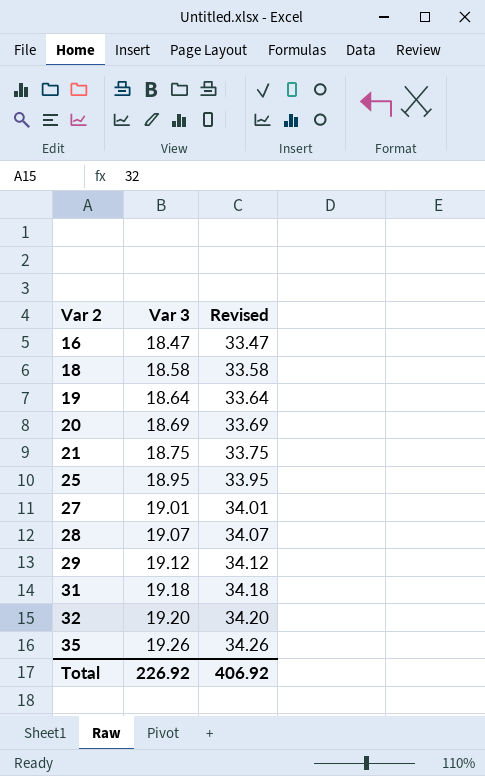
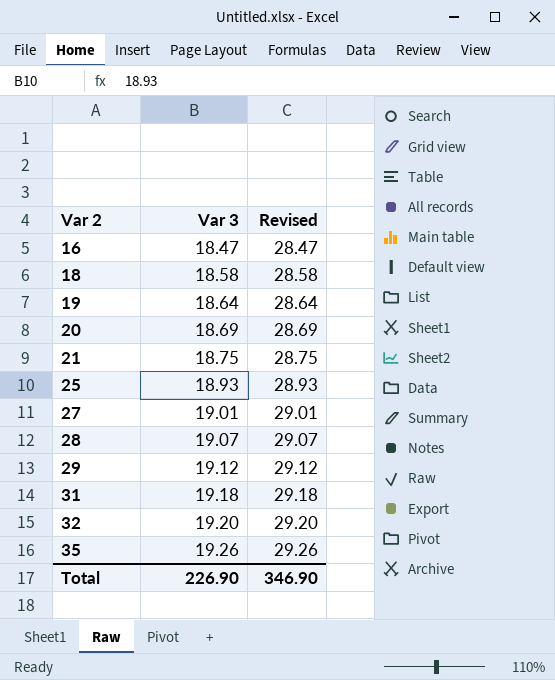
column Revised | formula: [Var 3] + 15 -> [Var 3] + 10
25 | Var 3: 18.95 -> 18.93
Total | Var 3: 226.92 -> 226.90
Total | Revised: 406.92 -> 346.90

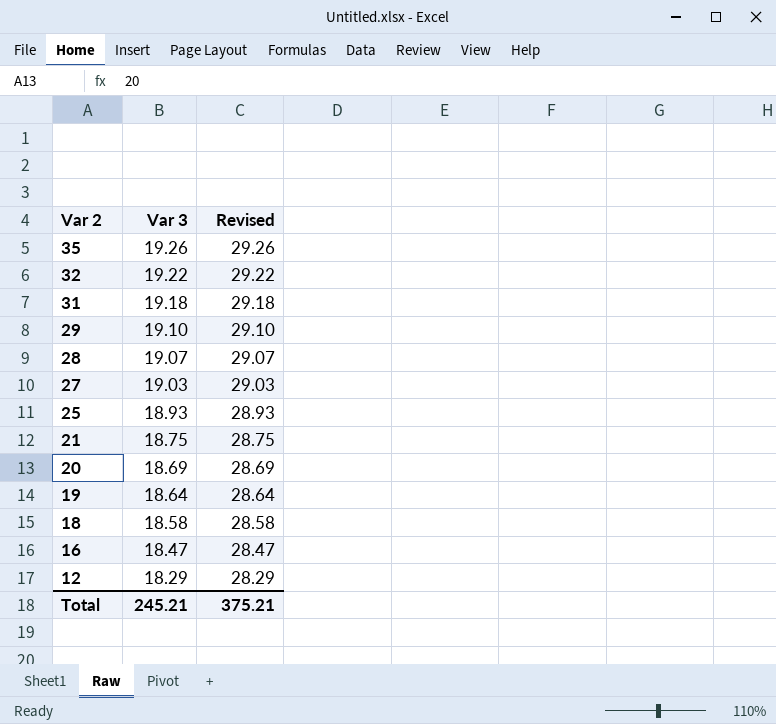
row order: Var 2 ascending -> Var 2 descending
32 | Var 3: 19.20 -> 19.22
32 | Revised: 29.20 -> 29.22
29 | Var 3: 19.12 -> 19.10
29 | Revised: 29.12 -> 29.10
27 | Var 3: 19.01 -> 19.03
27 | Revised: 29.01 -> 29.03
row 12: none -> 18.29 | 28.29
Total | Var 3: 226.90 -> 245.21
Total | Revised: 346.90 -> 375.21

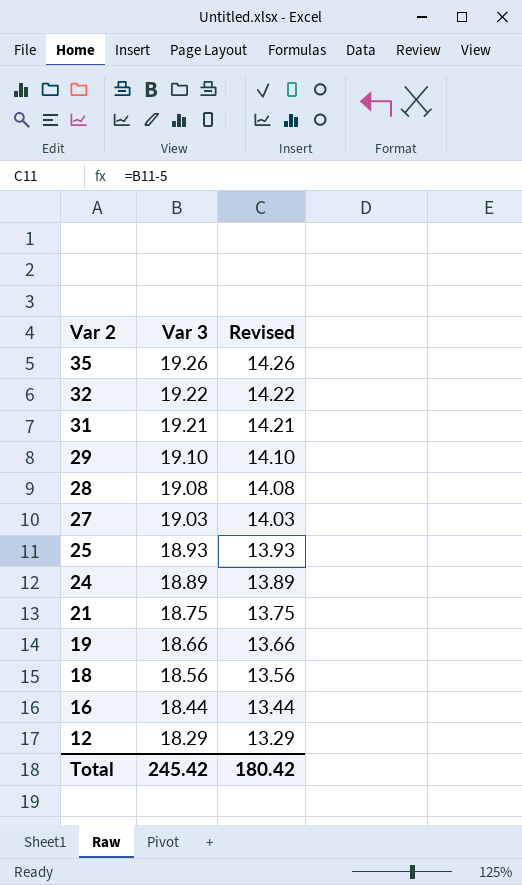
column Revised | formula: [Var 3] + 10 -> [Var 3] - 5
row 20: 18.69 | 28.69 -> none
31 | Var 3: 19.18 -> 19.21
28 | Var 3: 19.07 -> 19.08
row 24: none -> 18.89 | 13.89
19 | Var 3: 18.64 -> 18.66
18 | Var 3: 18.58 -> 18.56
16 | Var 3: 18.47 -> 18.44
Total | Var 3: 245.21 -> 245.42
Total | Revised: 375.21 -> 180.42

